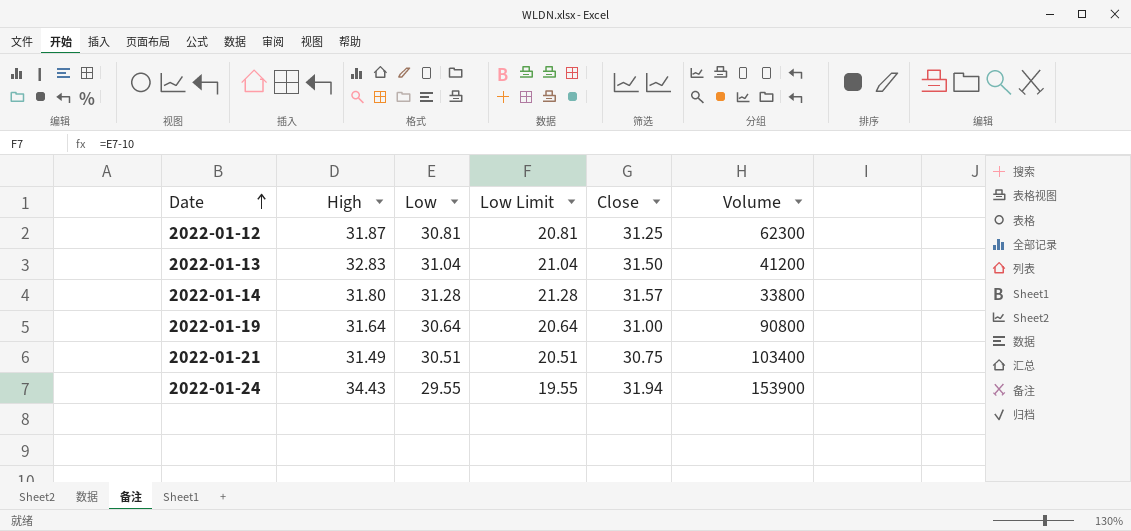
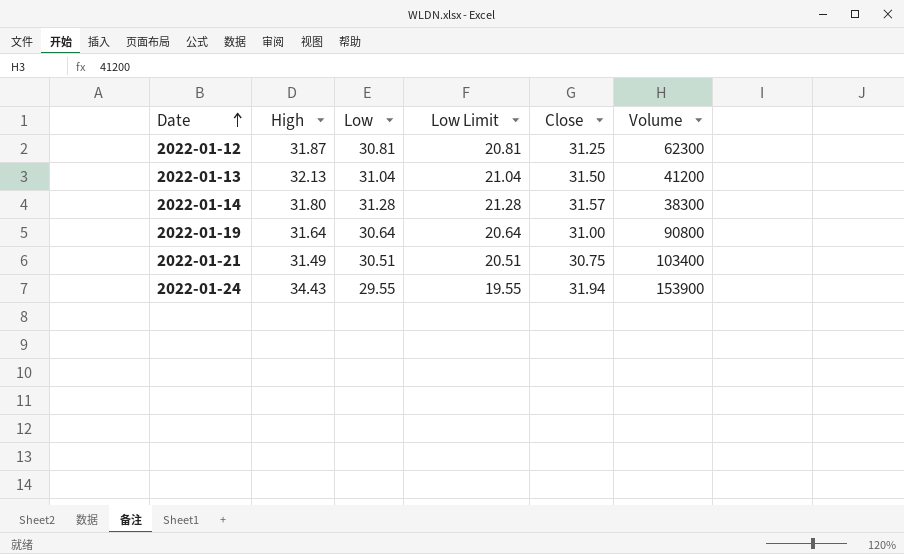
2022-01-13 | High: 32.83 -> 32.13
2022-01-14 | Volume: 33800 -> 38300

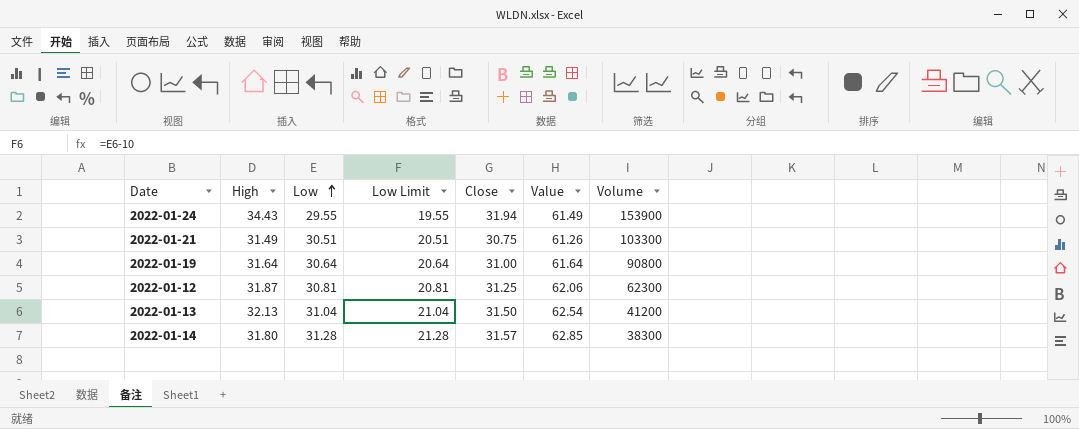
row order: Date ascending -> Low ascending
column Value | formula: none -> [Low] + [Close]
2022-01-21 | Volume: 103400 -> 103300

